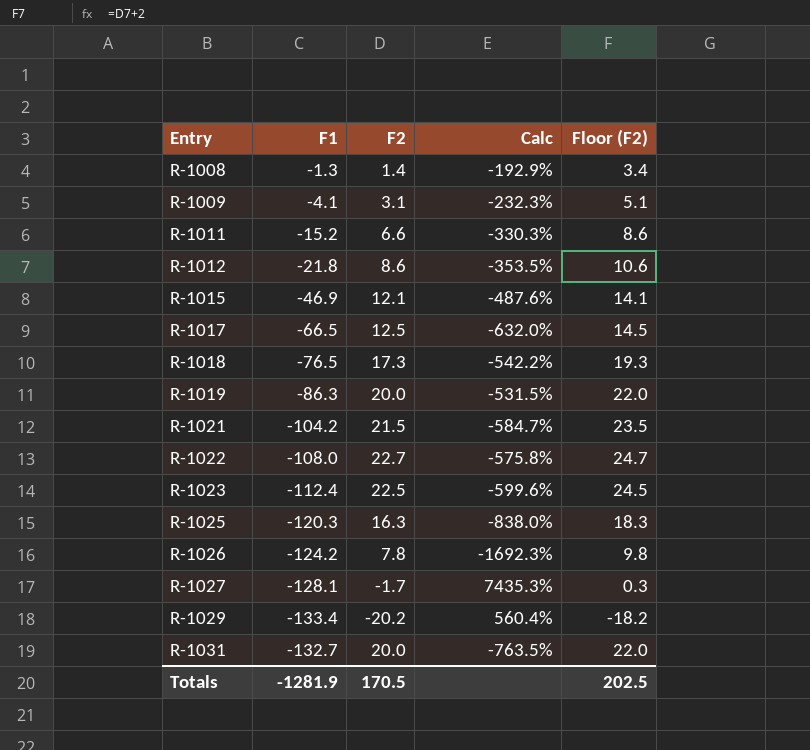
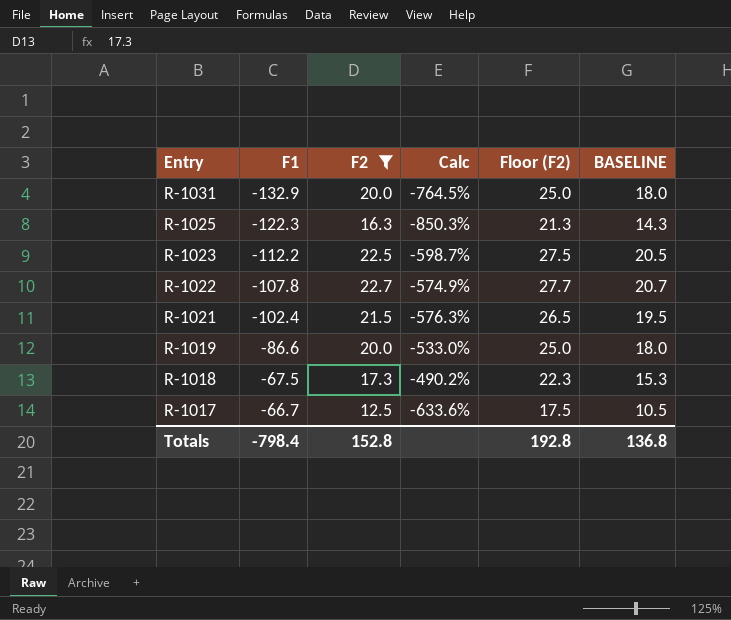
filter: none -> F2 >= 12.5
row order: Entry ascending -> Entry descending
column Floor (F2) | formula: [F2] + 2 -> [F2] + 5
column BASELINE | formula: none -> [F2] - 2
R-1031 | F1: -132.7 -> -132.9
R-1031 | Calc: -763.5% -> -764.5%
R-1025 | F1: -120.3 -> -122.3
R-1025 | Calc: -838.0% -> -850.3%
R-1023 | F1: -112.4 -> -112.2
R-1023 | Calc: -599.6% -> -598.7%
R-1022 | F1: -108.0 -> -107.8
R-1022 | Calc: -575.8% -> -574.9%
R-1021 | F1: -104.2 -> -102.4
R-1021 | Calc: -584.7% -> -576.3%
R-1019 | F1: -86.3 -> -86.6
R-1019 | Calc: -531.5% -> -533.0%
R-1018 | F1: -76.5 -> -67.5
R-1018 | Calc: -542.2% -> -490.2%
R-1017 | F1: -66.5 -> -66.7
R-1017 | Calc: -632.0% -> -633.6%
Totals | F1: -1281.9 -> -798.4
Totals | F2: 170.5 -> 152.8
Totals | Floor (F2): 202.5 -> 192.8

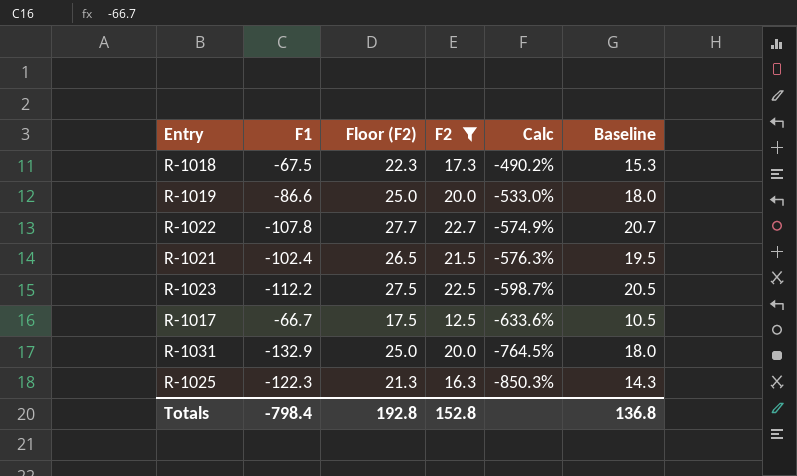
row order: Entry descending -> Calc descending
column Floor (F2) | position: 5 -> 3
column name: BASELINE -> Baseline

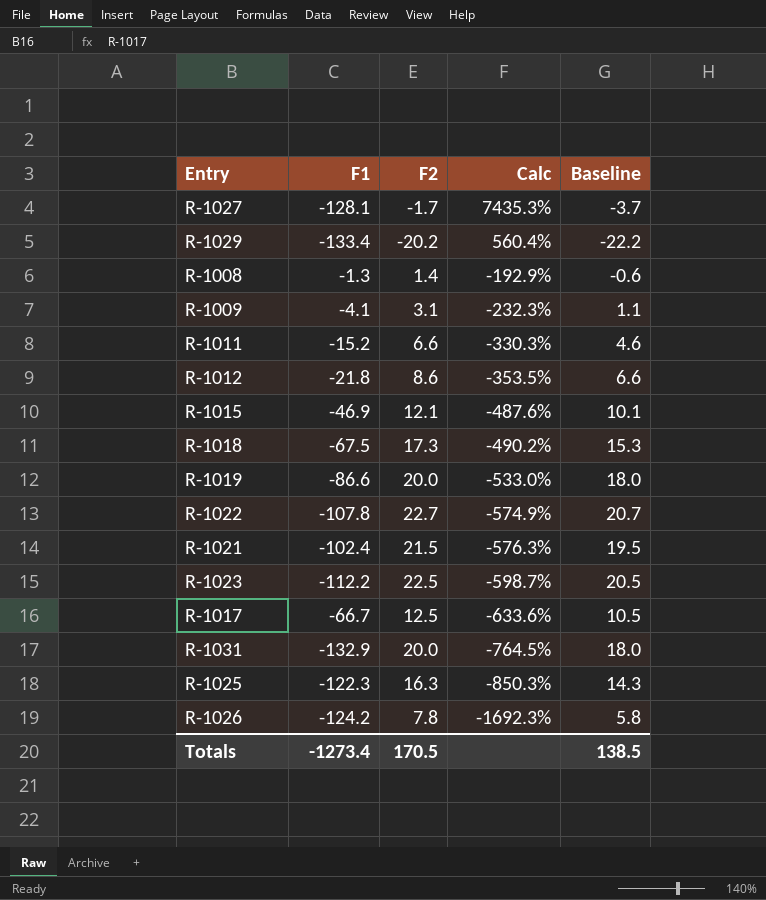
filter: F2 >= 12.5 -> none
column Floor (F2) | formula: [F2] + 5 -> none
Totals | F1: -798.4 -> -1273.4
Totals | F2: 152.8 -> 170.5
Totals | Baseline: 136.8 -> 138.5

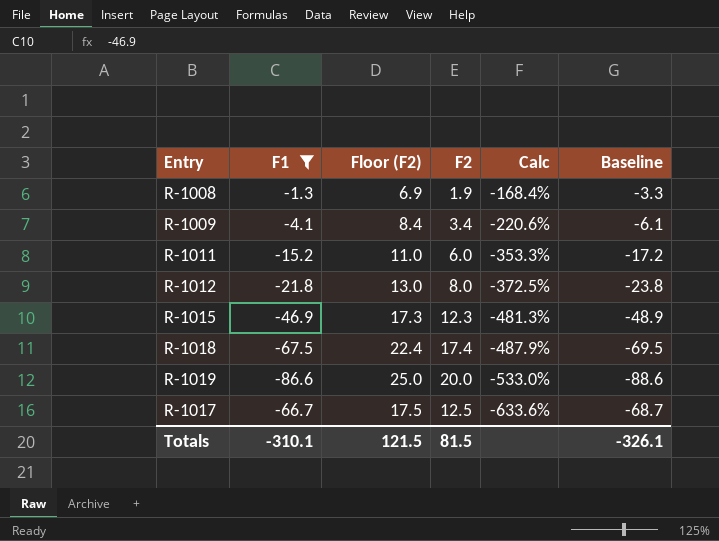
filter: none -> F1 >= -86.6
column Floor (F2) | formula: none -> [F2] + 5
column Baseline | formula: [F2] - 2 -> [F1] - 2
R-1008 | F2: 1.4 -> 1.9
R-1008 | Calc: -192.9% -> -168.4%
R-1009 | F2: 3.1 -> 3.4
R-1009 | Calc: -232.3% -> -220.6%
R-1011 | F2: 6.6 -> 6.0
R-1011 | Calc: -330.3% -> -353.3%
R-1012 | F2: 8.6 -> 8.0
R-1012 | Calc: -353.5% -> -372.5%
R-1015 | F2: 12.1 -> 12.3
R-1015 | Calc: -487.6% -> -481.3%
R-1018 | F2: 17.3 -> 17.4
R-1018 | Calc: -490.2% -> -487.9%
Totals | F1: -1273.4 -> -310.1
Totals | F2: 170.5 -> 81.5
Totals | Baseline: 138.5 -> -326.1

